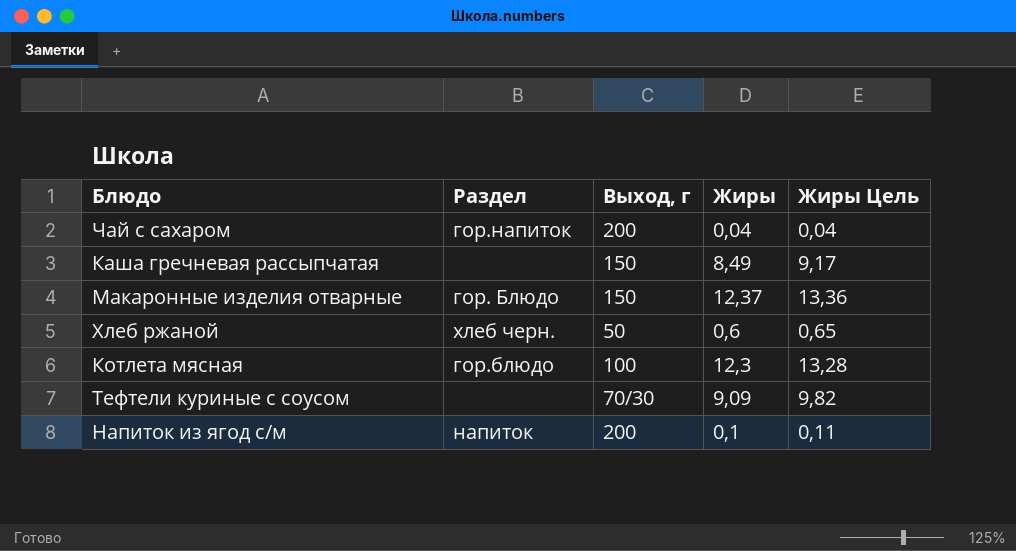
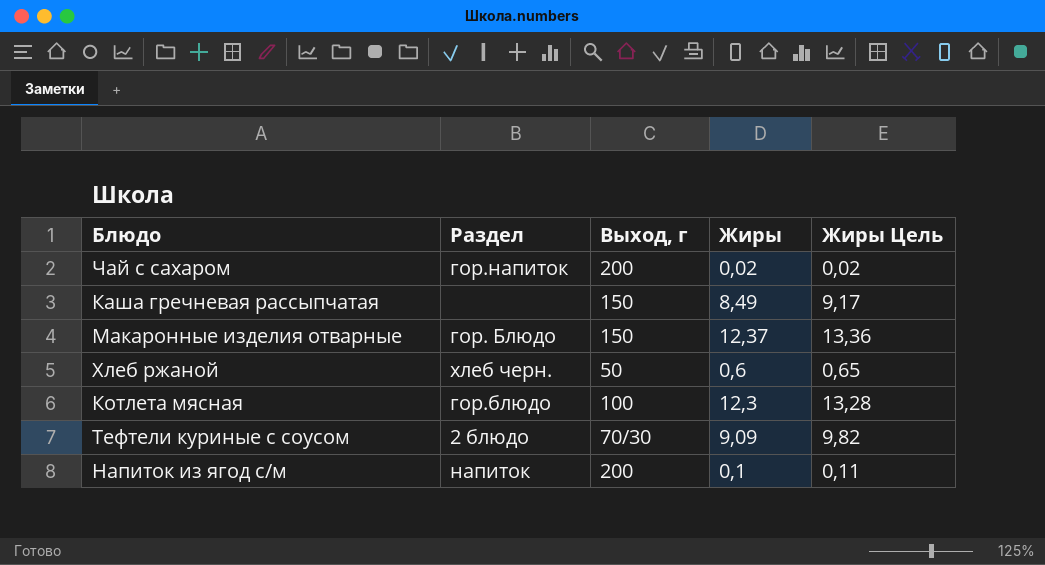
Чай с сахаром | Жиры: 0,04 -> 0,02
Чай с сахаром | Жиры Цель: 0,04 -> 0,02
Тефтели куриные с соусом | Раздел: none -> 2 блюдо

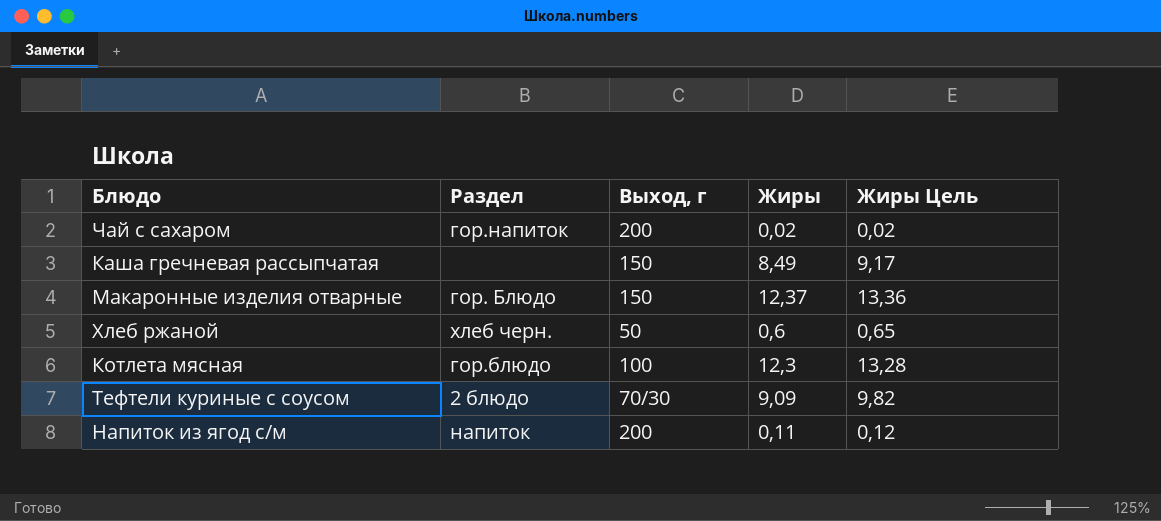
Напиток из ягод с/м | Жиры: 0,1 -> 0,11
Напиток из ягод с/м | Жиры Цель: 0,11 -> 0,12

